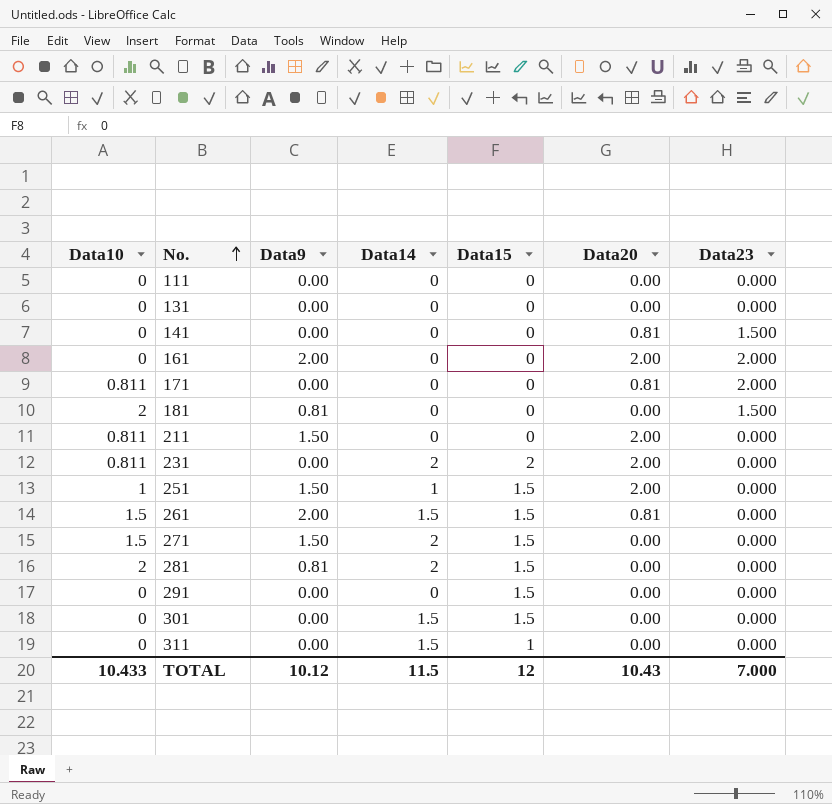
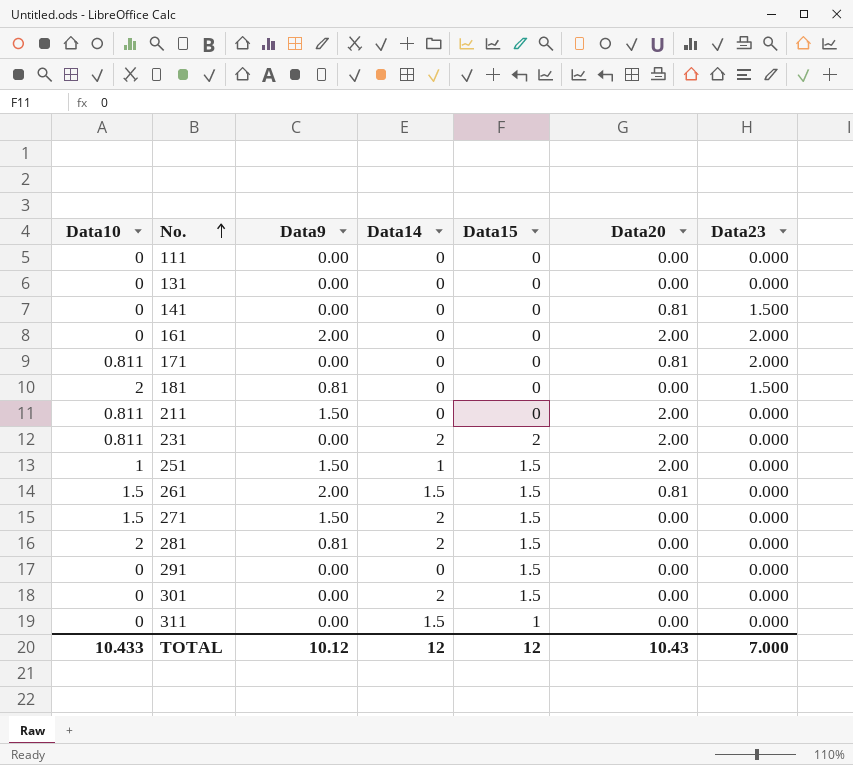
301 | Data14: 1.5 -> 2
TOTAL | Data14: 11.5 -> 12

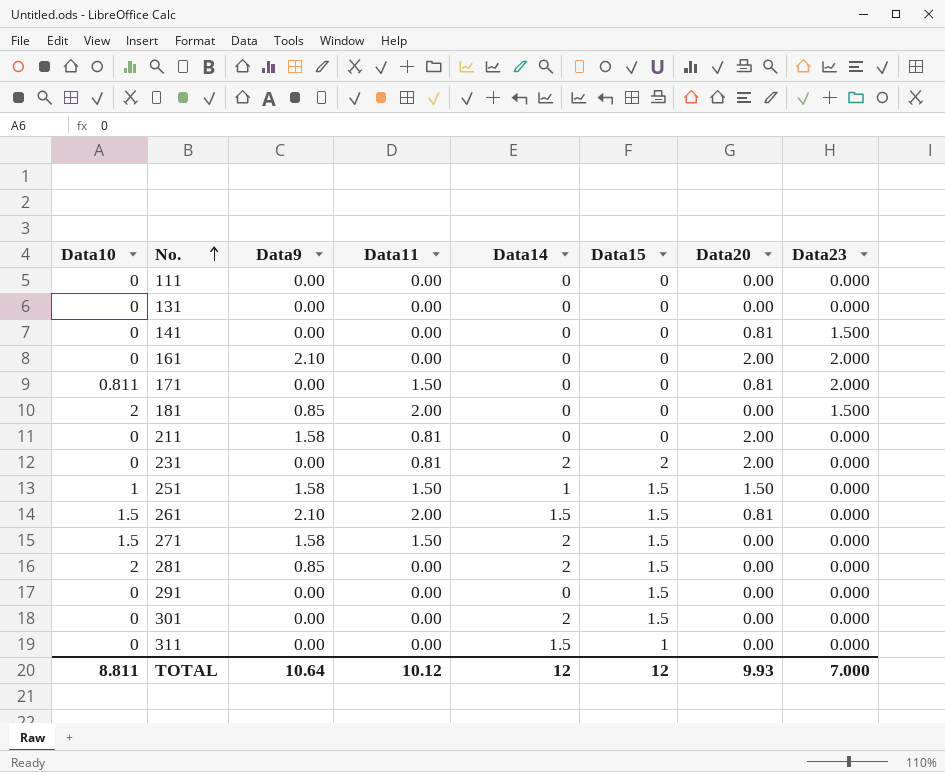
column Data11 | position: none -> 4
161 | Data9: 2.00 -> 2.10
181 | Data9: 0.81 -> 0.85
211 | Data10: 0.811 -> 0
211 | Data9: 1.50 -> 1.58
231 | Data10: 0.811 -> 0
251 | Data9: 1.50 -> 1.58
251 | Data20: 2.00 -> 1.50
261 | Data9: 2.00 -> 2.10
271 | Data9: 1.50 -> 1.58
281 | Data9: 0.81 -> 0.85
TOTAL | Data10: 10.433 -> 8.811
TOTAL | Data9: 10.12 -> 10.64
TOTAL | Data20: 10.43 -> 9.93

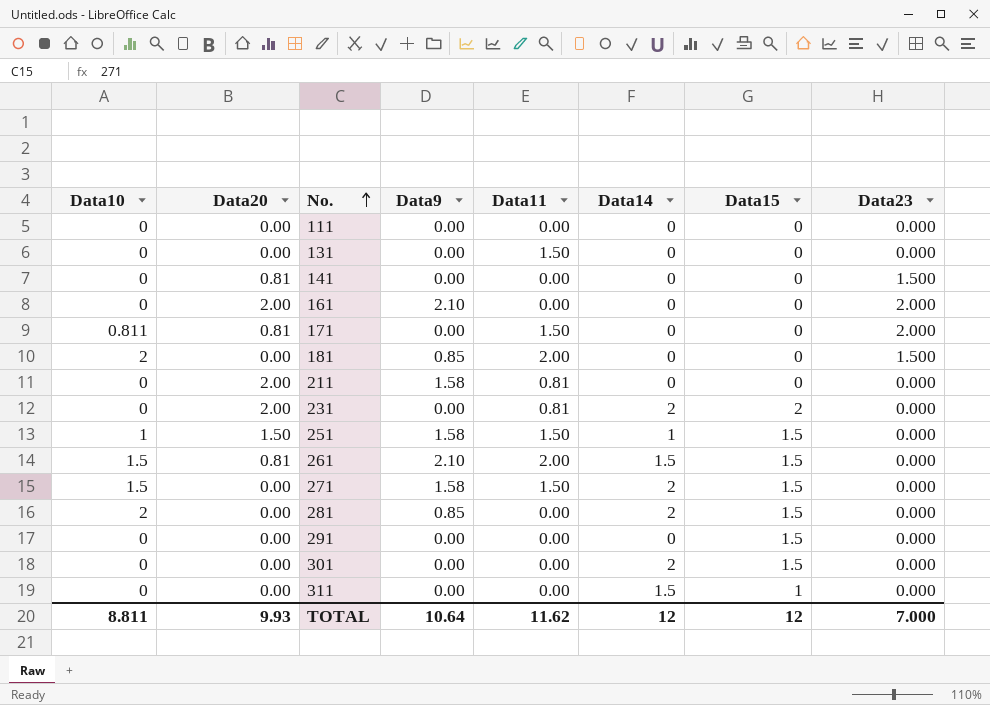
column Data20 | position: 7 -> 2
131 | Data11: 0.00 -> 1.50
TOTAL | Data11: 10.12 -> 11.62

